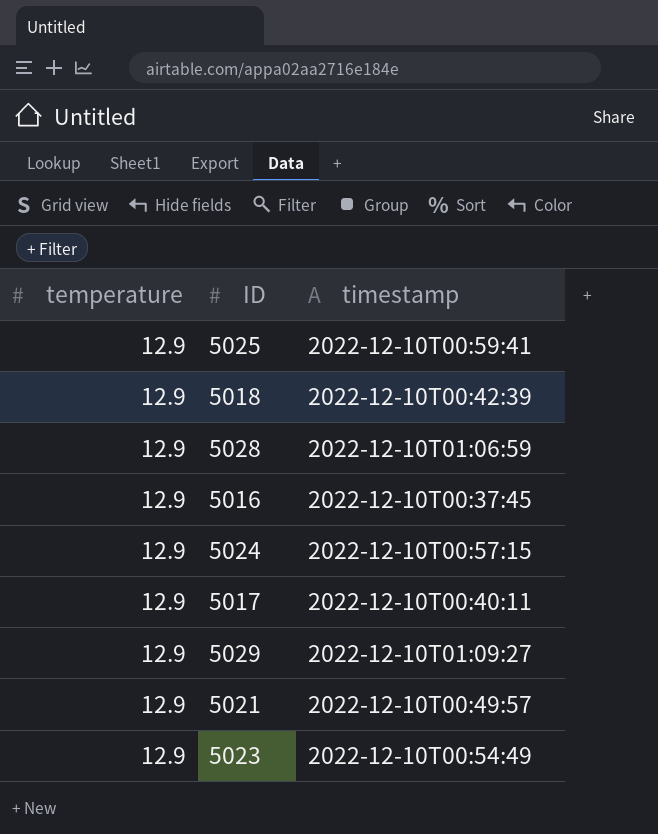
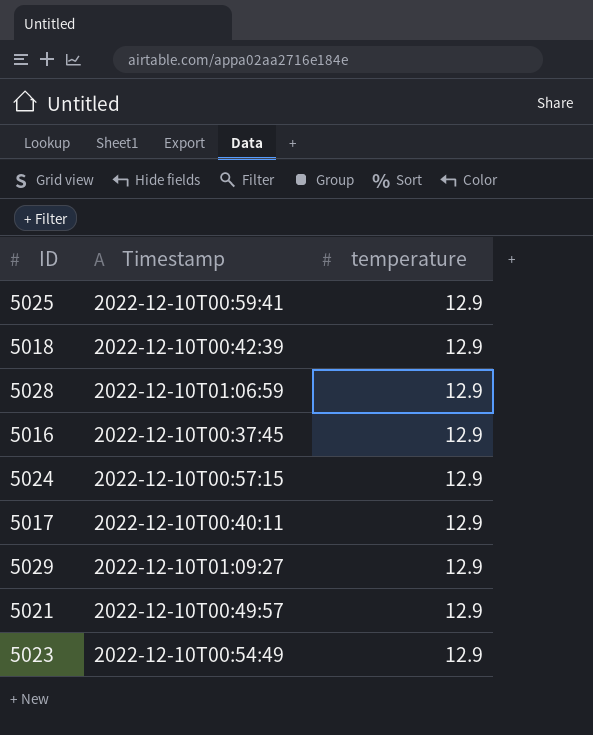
column name: timestamp -> Timestamp
column temperature | position: 1 -> 3

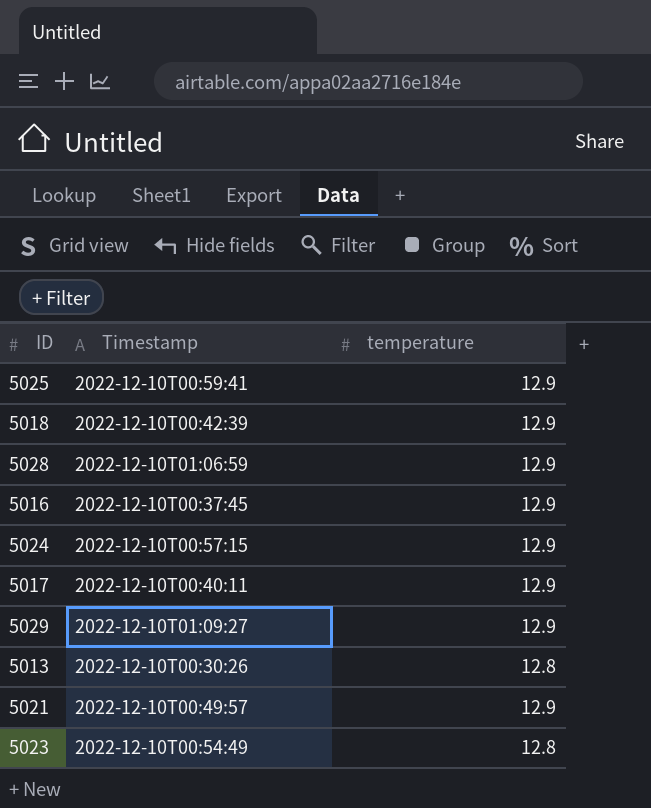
row 5013: none -> 2022-12-10T00:30:26 | 12.8
5023 | temperature: 12.9 -> 12.8

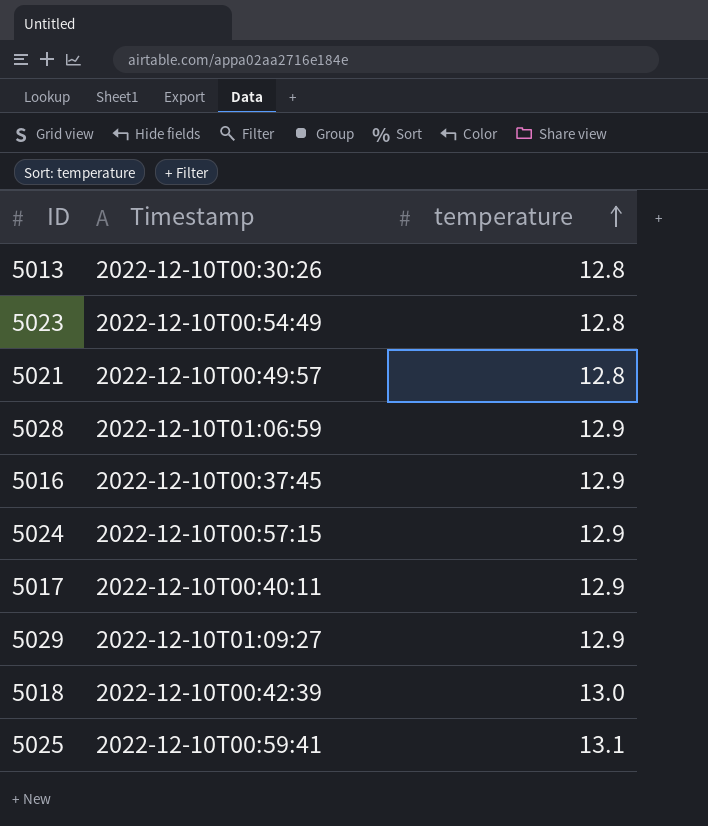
row order: none -> temperature ascending
5021 | temperature: 12.9 -> 12.8
5018 | temperature: 12.9 -> 13.0
5025 | temperature: 12.9 -> 13.1

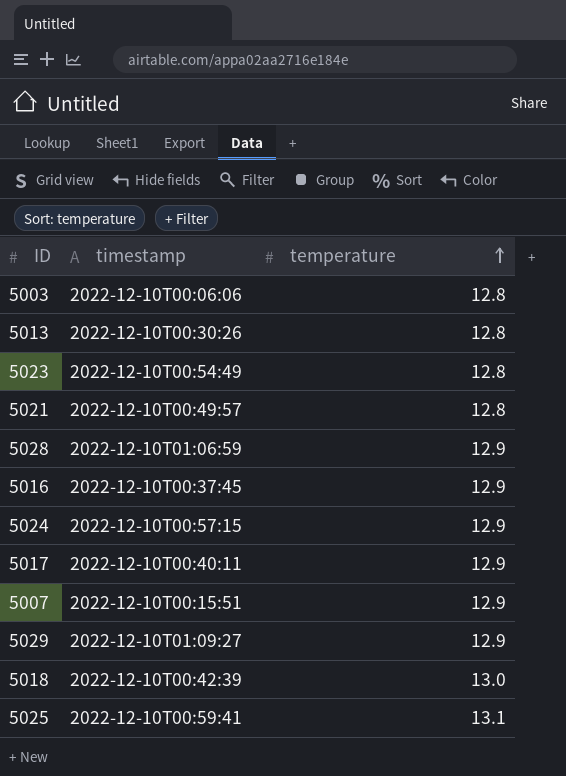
column name: Timestamp -> timestamp
row 5003: none -> 2022-12-10T00:06:06 | 12.8
row 5007: none -> 2022-12-10T00:15:51 | 12.9

